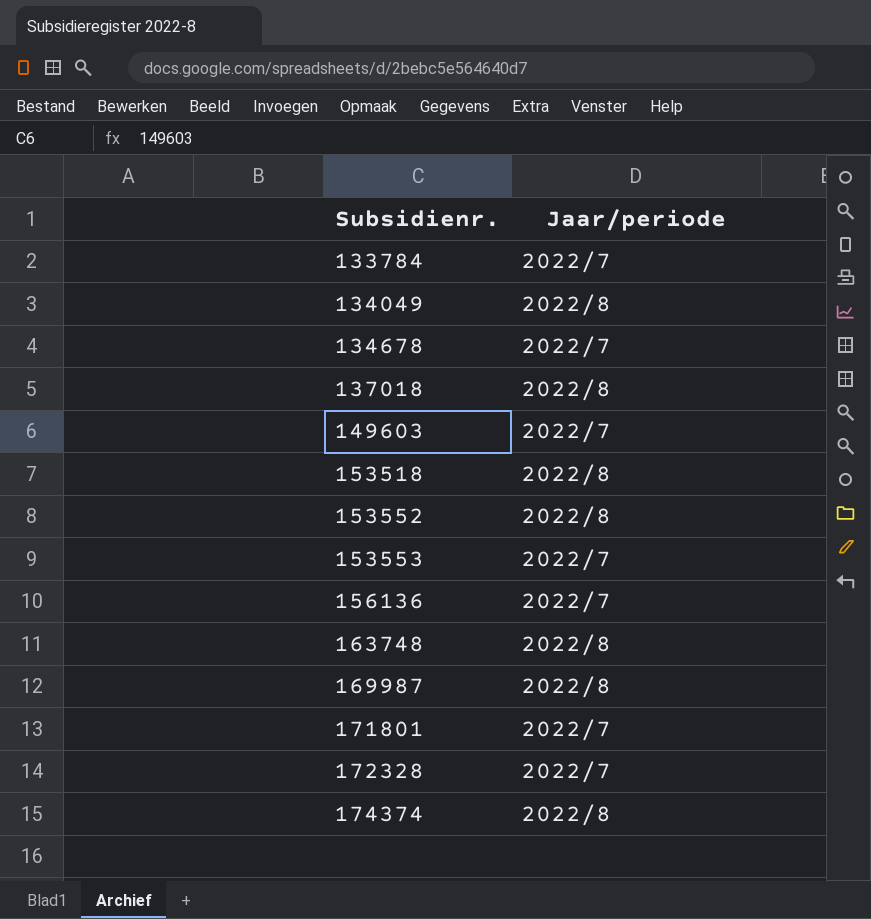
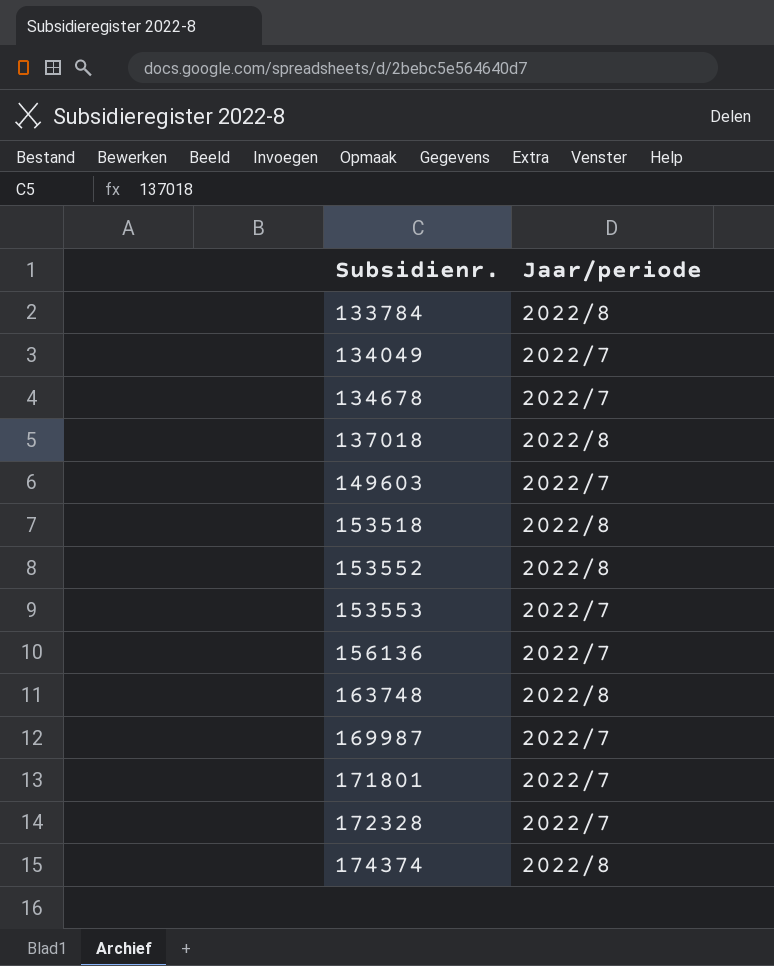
133784 | Jaar/periode: 2022/7 -> 2022/8
134049 | Jaar/periode: 2022/8 -> 2022/7
169987 | Jaar/periode: 2022/8 -> 2022/7

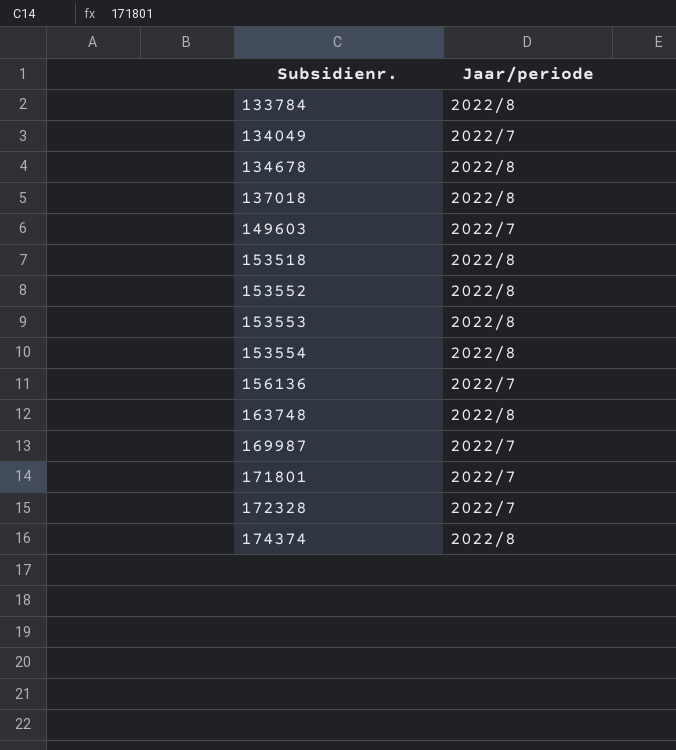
134678 | Jaar/periode: 2022/7 -> 2022/8
153553 | Jaar/periode: 2022/7 -> 2022/8
row 153554: none -> 2022/8

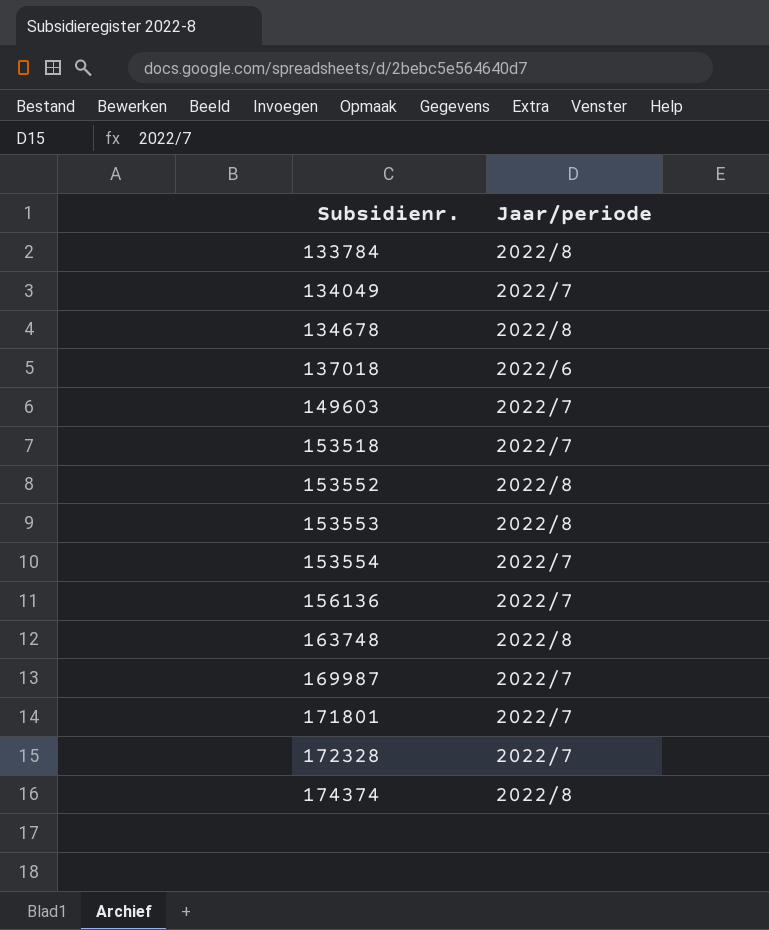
137018 | Jaar/periode: 2022/8 -> 2022/6
153518 | Jaar/periode: 2022/8 -> 2022/7
153554 | Jaar/periode: 2022/8 -> 2022/7

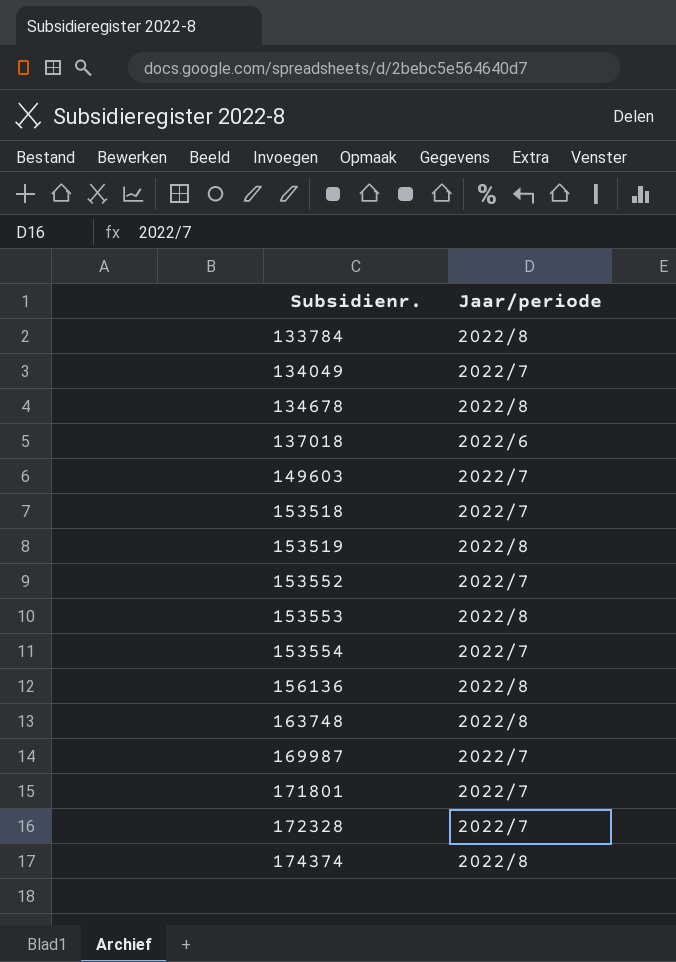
row 153519: none -> 2022/8
153552 | Jaar/periode: 2022/8 -> 2022/7
156136 | Jaar/periode: 2022/7 -> 2022/8

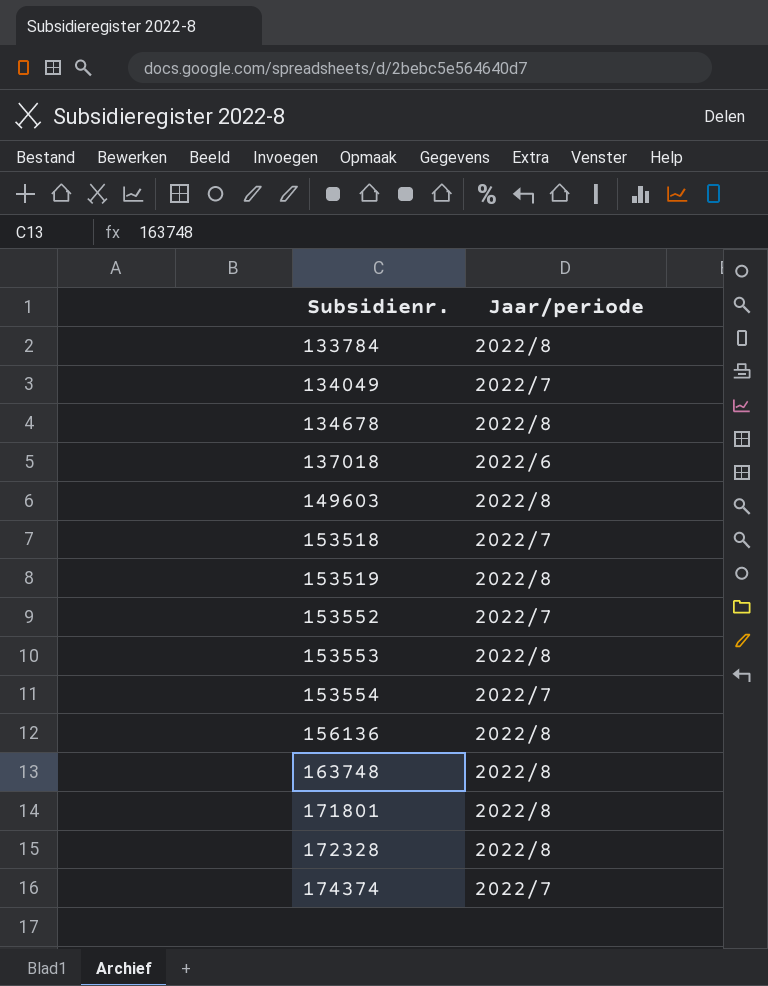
row 169987: 2022/7 -> none
149603 | Jaar/periode: 2022/7 -> 2022/8
171801 | Jaar/periode: 2022/7 -> 2022/8
172328 | Jaar/periode: 2022/7 -> 2022/8
174374 | Jaar/periode: 2022/8 -> 2022/7

